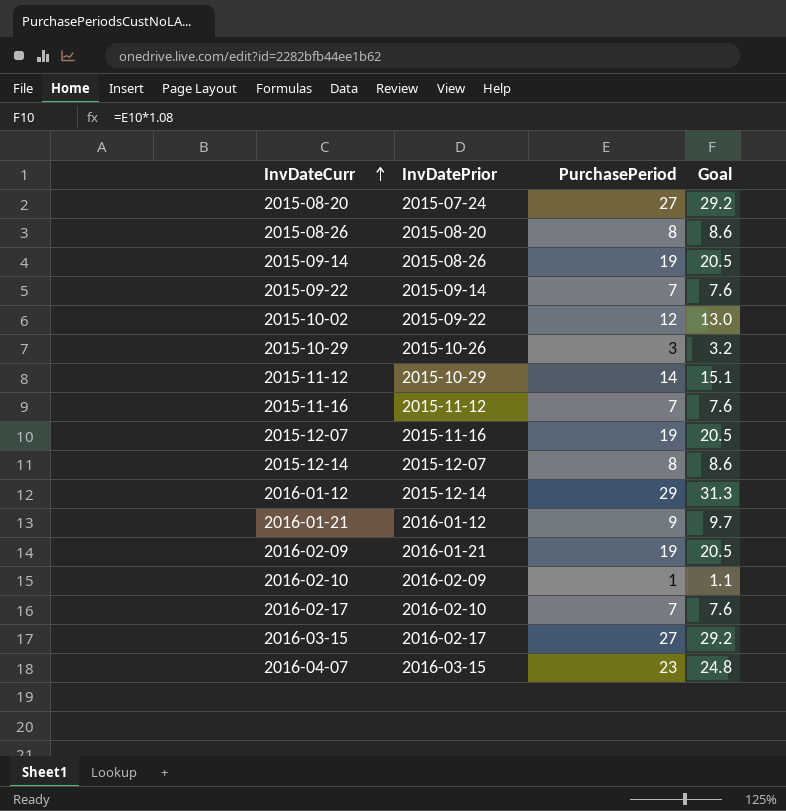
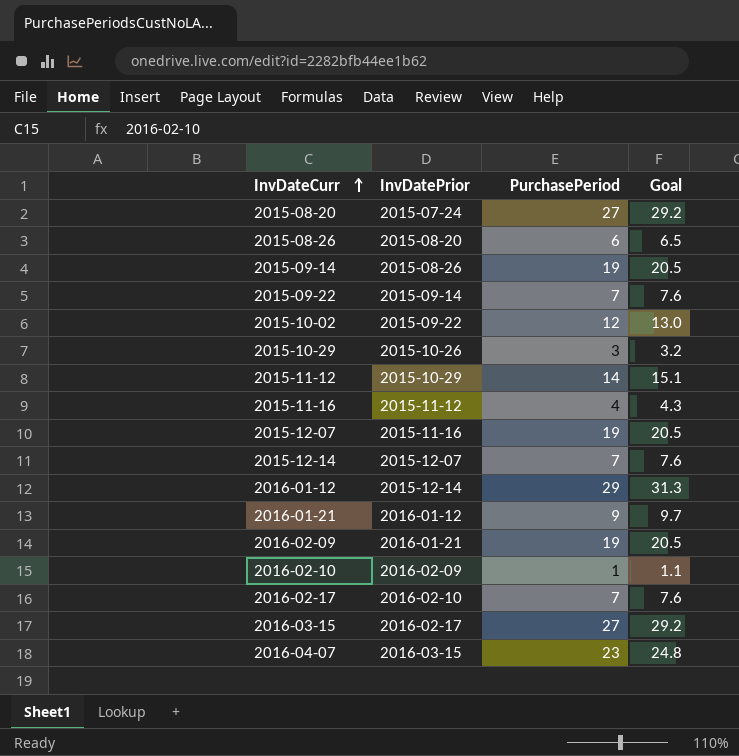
2015-08-26 | PurchasePeriod: 8 -> 6
2015-08-26 | Goal: 8.6 -> 6.5
2015-11-16 | PurchasePeriod: 7 -> 4
2015-11-16 | Goal: 7.6 -> 4.3
2015-12-14 | PurchasePeriod: 8 -> 7
2015-12-14 | Goal: 8.6 -> 7.6

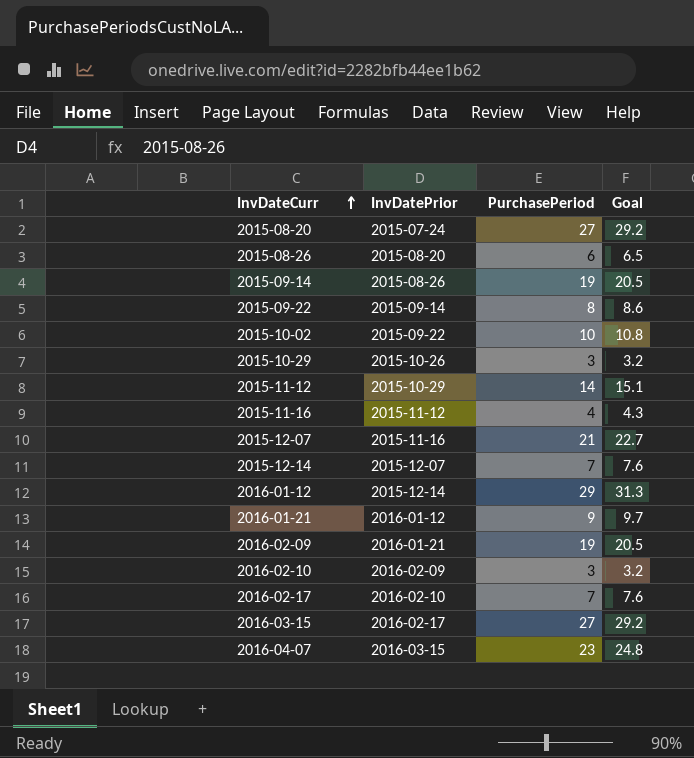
2015-09-22 | PurchasePeriod: 7 -> 8
2015-09-22 | Goal: 7.6 -> 8.6
2015-10-02 | PurchasePeriod: 12 -> 10
2015-10-02 | Goal: 13.0 -> 10.8
2015-12-07 | PurchasePeriod: 19 -> 21
2015-12-07 | Goal: 20.5 -> 22.7
2016-02-10 | PurchasePeriod: 1 -> 3
2016-02-10 | Goal: 1.1 -> 3.2

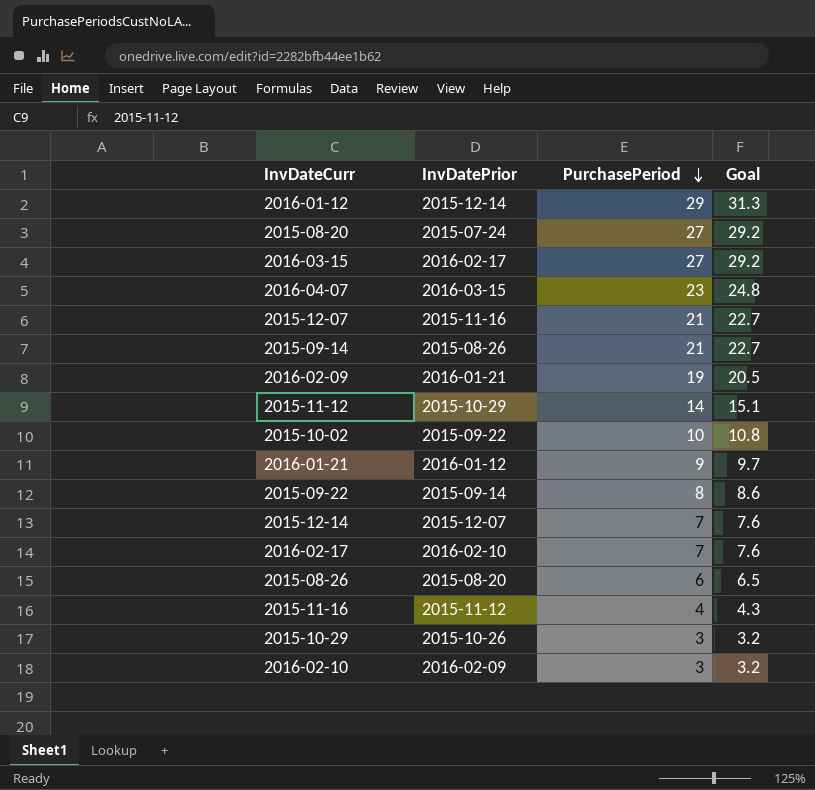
row order: InvDateCurr ascending -> PurchasePeriod descending
2015-09-14 | PurchasePeriod: 19 -> 21
2015-09-14 | Goal: 20.5 -> 22.7

